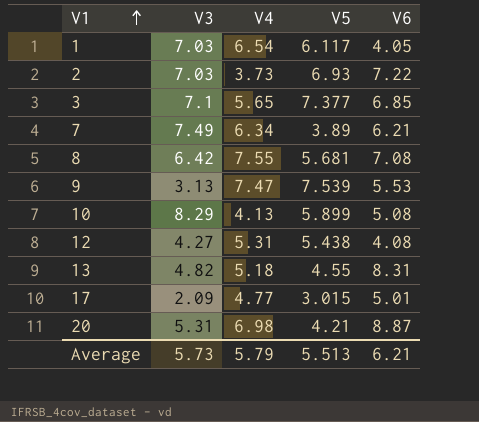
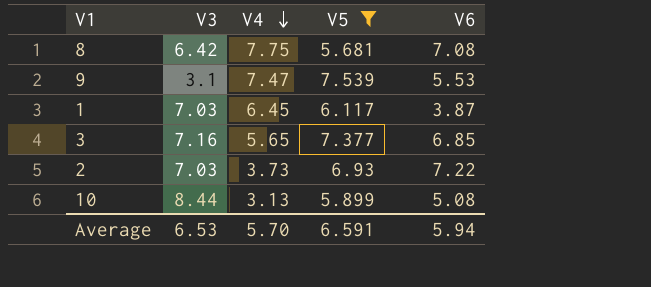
filter: none -> V5 >= 5.681
row order: V1 ascending -> V4 descending
8 | V4: 7.55 -> 7.75
9 | V3: 3.13 -> 3.1
1 | V4: 6.54 -> 6.45
1 | V6: 4.05 -> 3.87
3 | V3: 7.1 -> 7.16
10 | V3: 8.29 -> 8.44
10 | V4: 4.13 -> 3.13
Average | V3: 5.73 -> 6.53
Average | V4: 5.79 -> 5.70
Average | V5: 5.513 -> 6.591
Average | V6: 6.21 -> 5.94

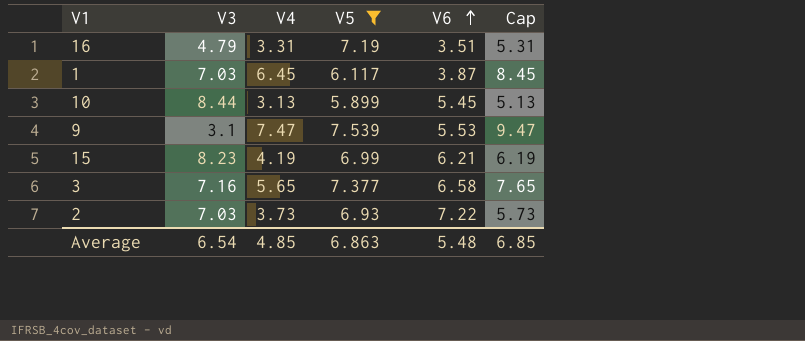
row order: V4 descending -> V6 ascending
column Cap | formula: none -> [V4] + 2
row 8: 6.42 | 7.75 | 5.681 | 7.08 -> none
row 16: none -> 4.79 | 3.31 | 7.19 | 3.51 | 5.31
10 | V6: 5.08 -> 5.45
row 15: none -> 8.23 | 4.19 | 6.99 | 6.21 | 6.19
3 | V6: 6.85 -> 6.58
Average | V3: 6.53 -> 6.54
Average | V4: 5.70 -> 4.85
Average | V5: 6.591 -> 6.863
Average | V6: 5.94 -> 5.48

